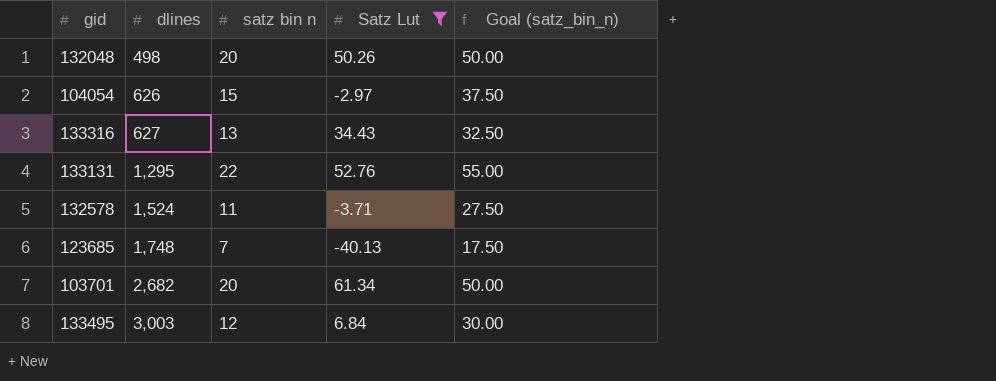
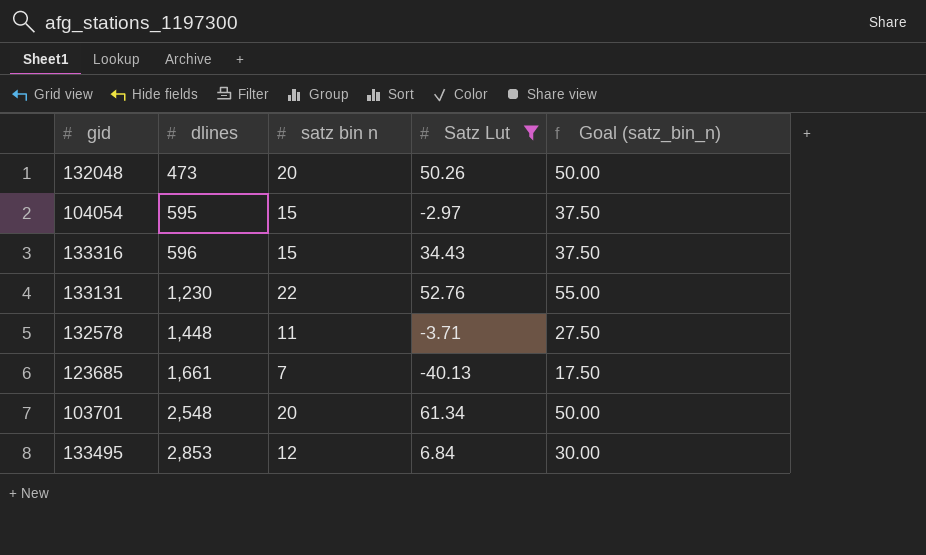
132048 | dlines: 498 -> 473
104054 | dlines: 626 -> 595
133316 | dlines: 627 -> 596
133316 | satz bin n: 13 -> 15
133316 | Goal (satz_bin_n): 32.50 -> 37.50
133131 | dlines: 1,295 -> 1,230
132578 | dlines: 1,524 -> 1,448
123685 | dlines: 1,748 -> 1,661
103701 | dlines: 2,682 -> 2,548
133495 | dlines: 3,003 -> 2,853

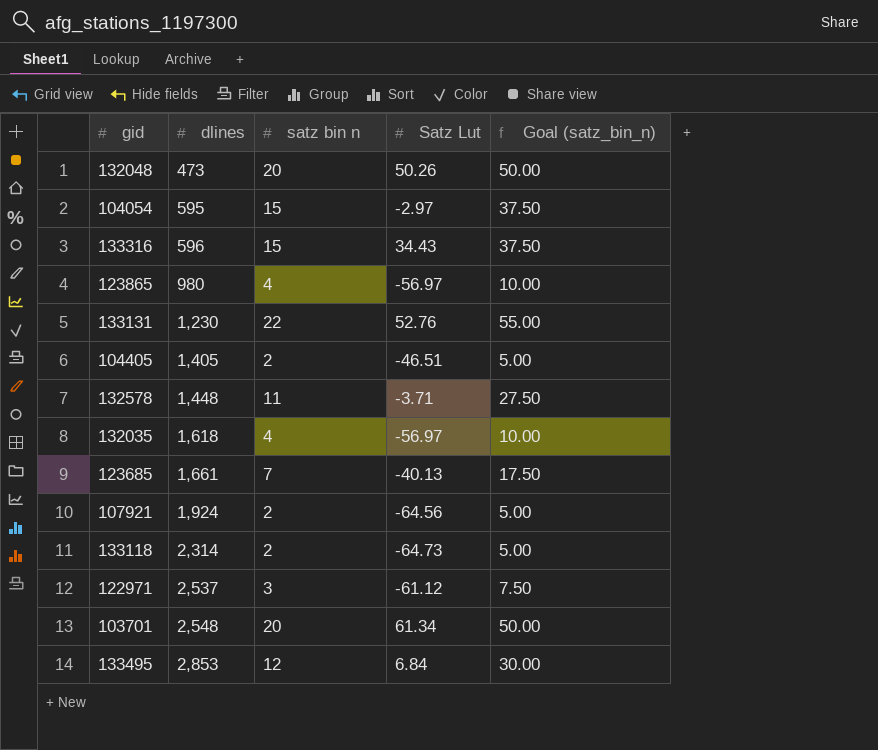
filter: Satz Lut >= -40.13 -> none

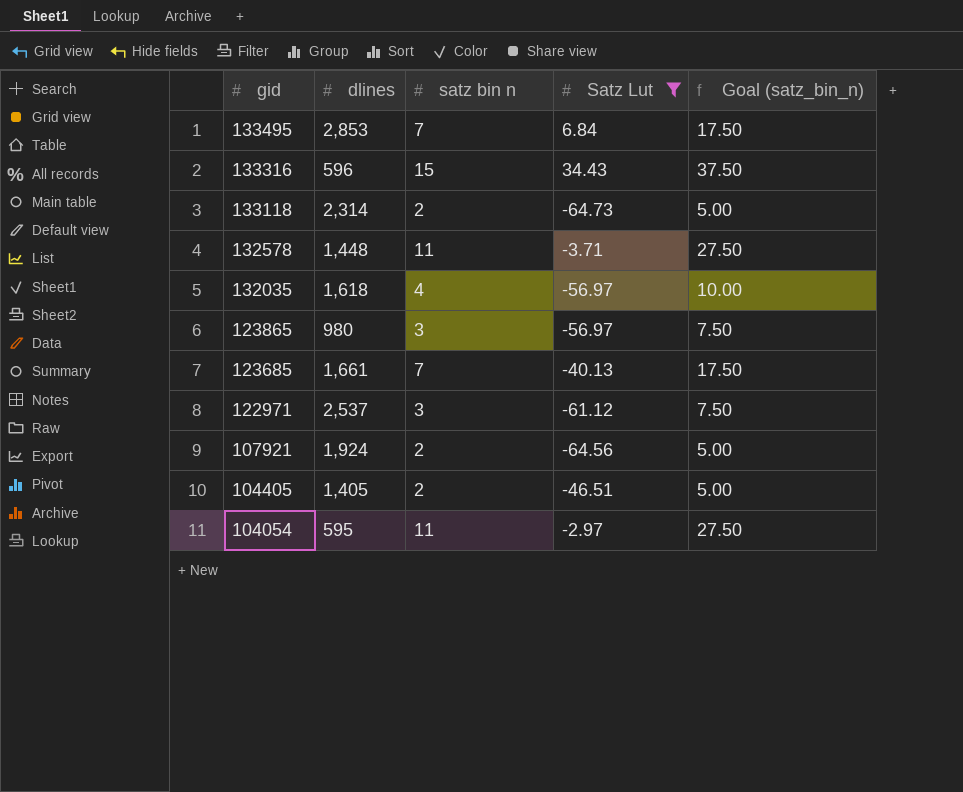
filter: none -> Satz Lut <= 34.43
row order: dlines ascending -> gid descending
133495 | satz bin n: 12 -> 7
133495 | Goal (satz_bin_n): 30.00 -> 17.50
123865 | satz bin n: 4 -> 3
123865 | Goal (satz_bin_n): 10.00 -> 7.50
104054 | satz bin n: 15 -> 11
104054 | Goal (satz_bin_n): 37.50 -> 27.50

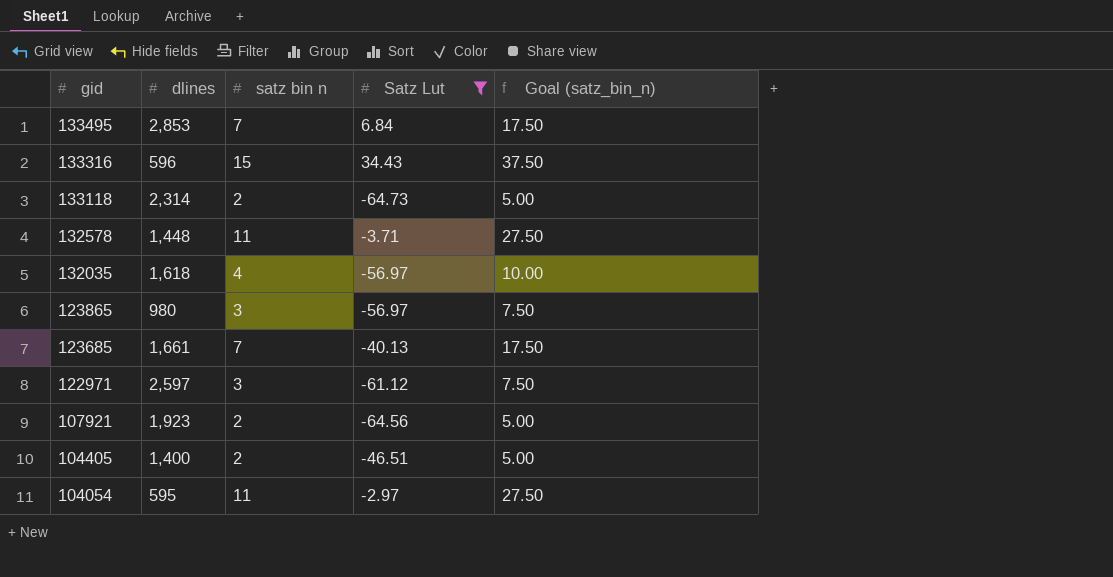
122971 | dlines: 2,537 -> 2,597
107921 | dlines: 1,924 -> 1,923
104405 | dlines: 1,405 -> 1,400

